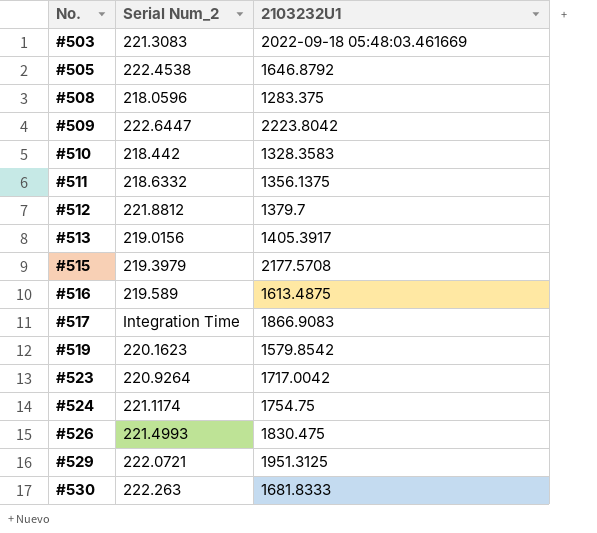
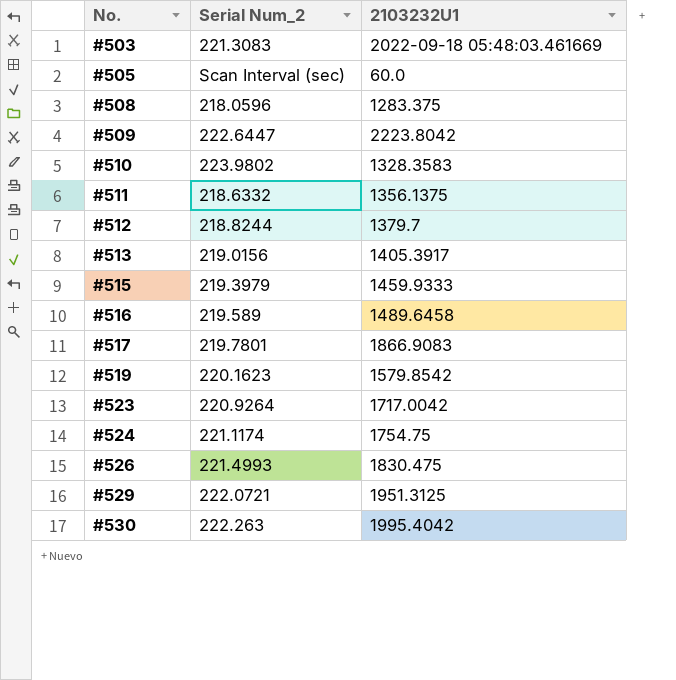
#505 | Serial Num_2: 222.4538 -> Scan Interval (sec)
#505 | 2103232U1: 1646.8792 -> 60.0
#510 | Serial Num_2: 218.442 -> 223.9802
#512 | Serial Num_2: 221.8812 -> 218.8244
#515 | 2103232U1: 2177.5708 -> 1459.9333
#516 | 2103232U1: 1613.4875 -> 1489.6458
#517 | Serial Num_2: Integration Time -> 219.7801
#530 | 2103232U1: 1681.8333 -> 1995.4042

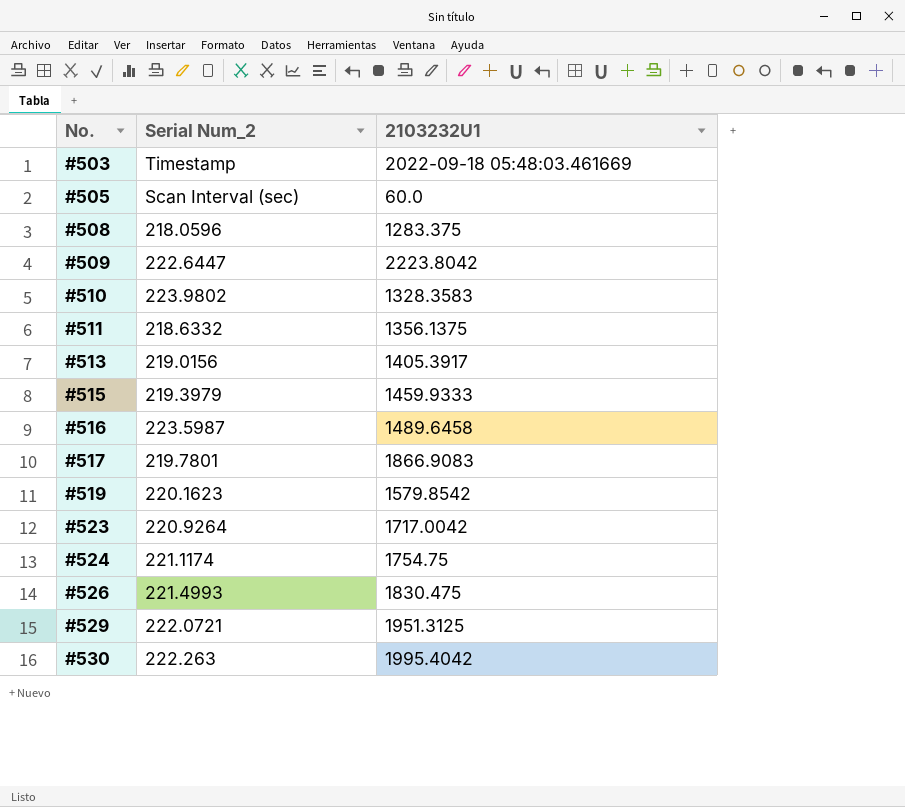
row #512: 218.8244 | 1379.7 -> none
#503 | Serial Num_2: 221.3083 -> Timestamp
#516 | Serial Num_2: 219.589 -> 223.5987

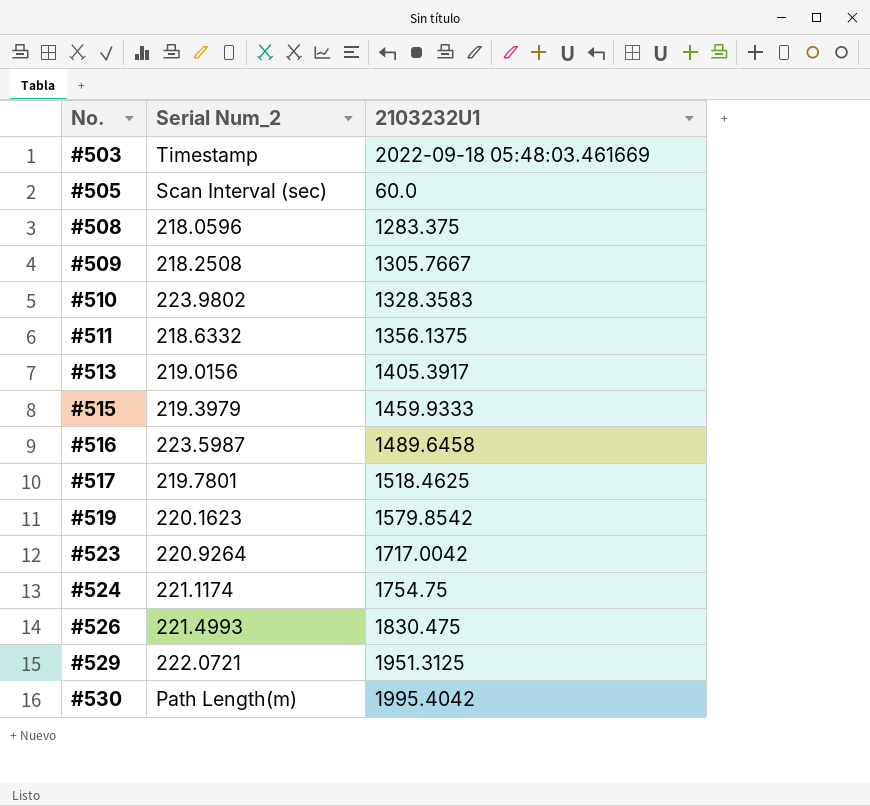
#509 | Serial Num_2: 222.6447 -> 218.2508
#509 | 2103232U1: 2223.8042 -> 1305.7667
#517 | 2103232U1: 1866.9083 -> 1518.4625
#530 | Serial Num_2: 222.263 -> Path Length(m)

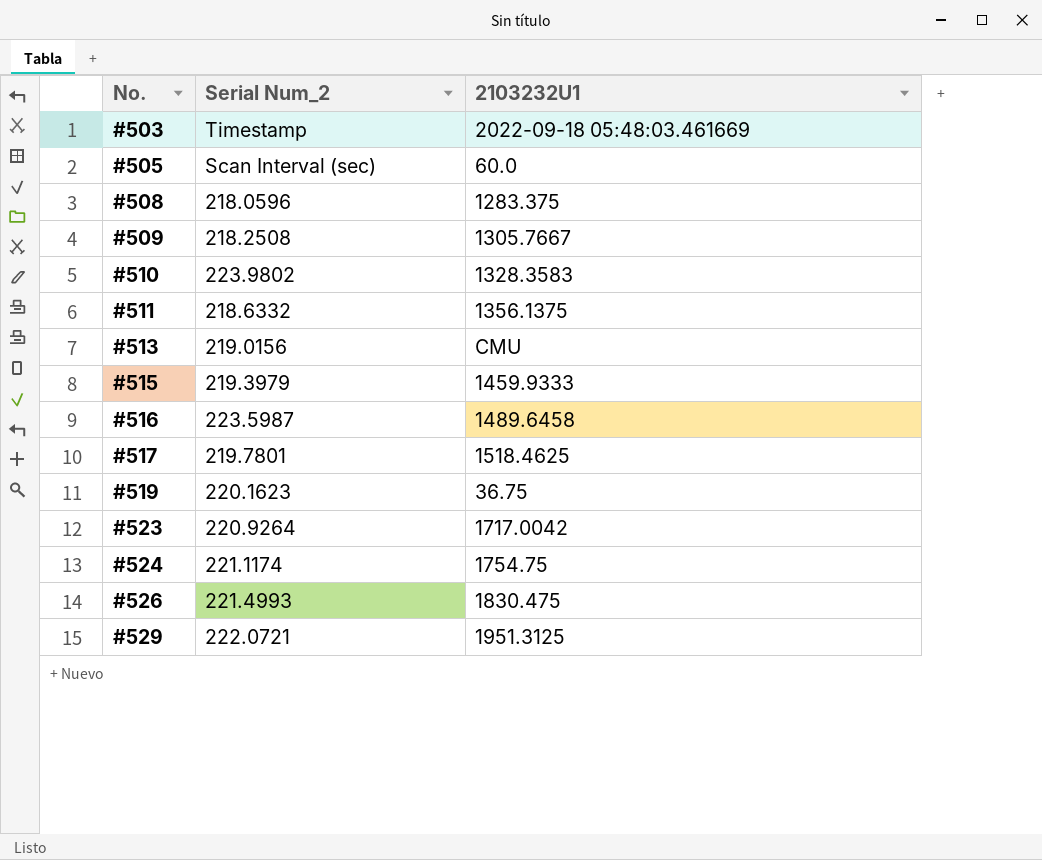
row #530: Path Length(m) | 1995.4042 -> none
#513 | 2103232U1: 1405.3917 -> CMU
#519 | 2103232U1: 1579.8542 -> 36.75

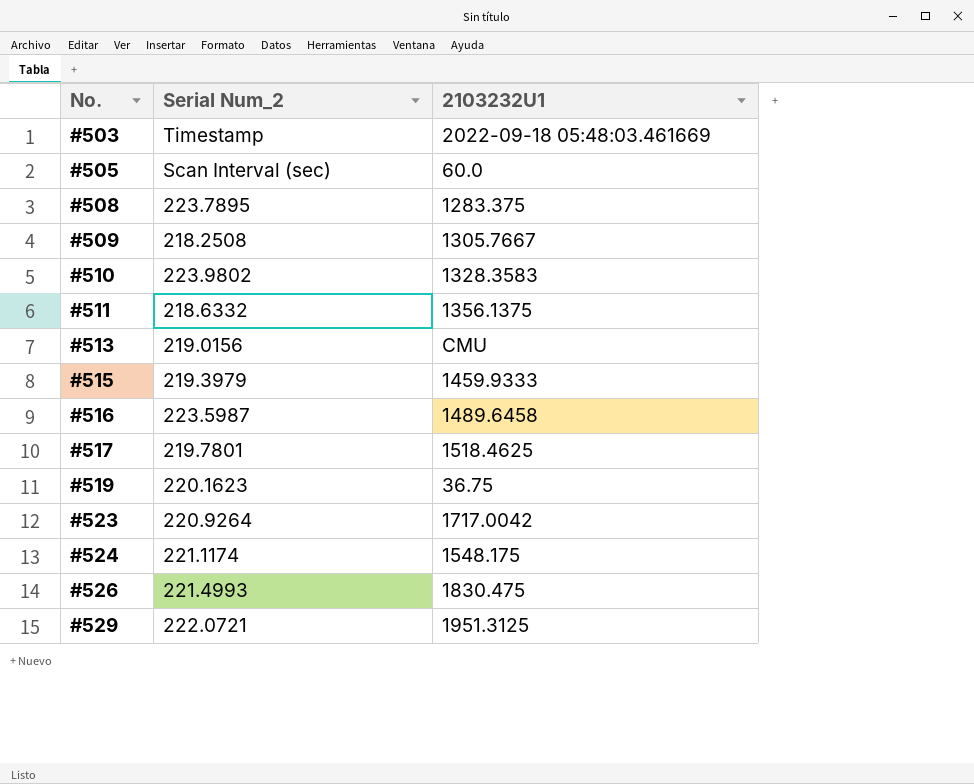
#508 | Serial Num_2: 218.0596 -> 223.7895
#524 | 2103232U1: 1754.75 -> 1548.175

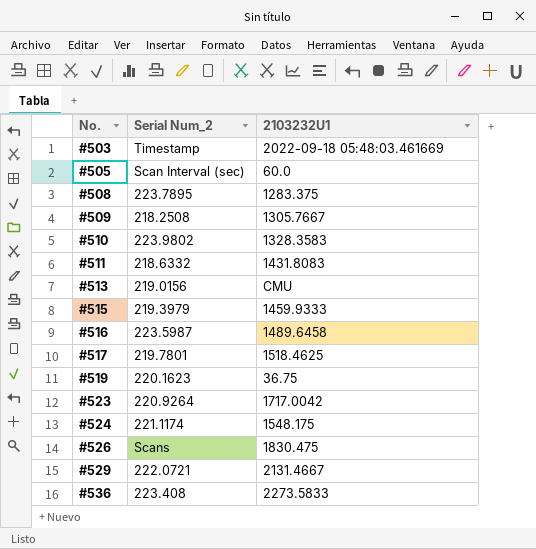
#511 | 2103232U1: 1356.1375 -> 1431.8083
#526 | Serial Num_2: 221.4993 -> Scans
#529 | 2103232U1: 1951.3125 -> 2131.4667
row #536: none -> 223.408 | 2273.5833

